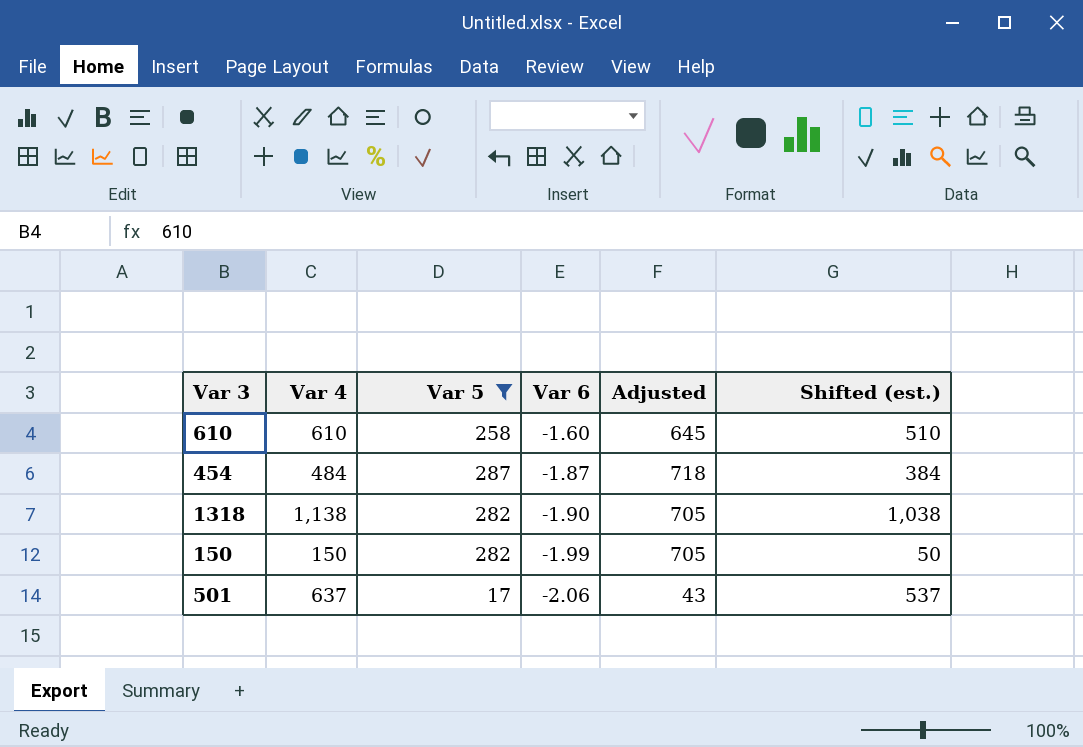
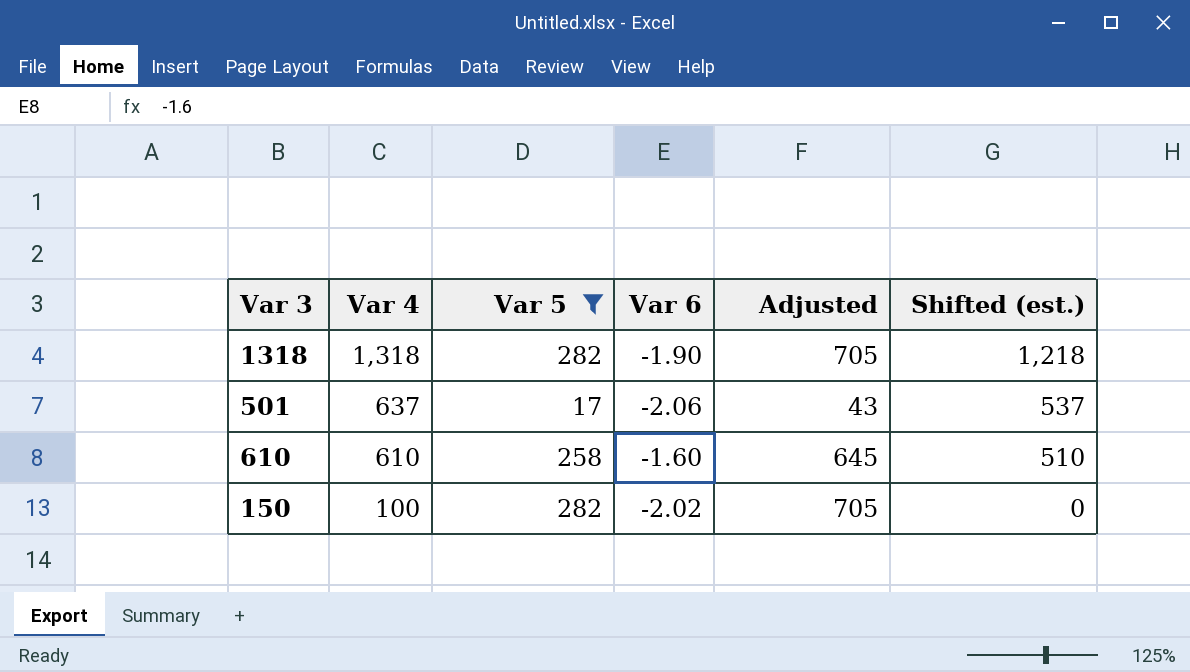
row order: Var 6 descending -> Var 4 descending
row 454: 484 | 287 | -1.87 | 718 | 384 -> none
1318 | Var 4: 1,138 -> 1,318
1318 | Shifted (est.): 1,038 -> 1,218
150 | Var 4: 150 -> 100
150 | Var 6: -1.99 -> -2.02
150 | Shifted (est.): 50 -> 0

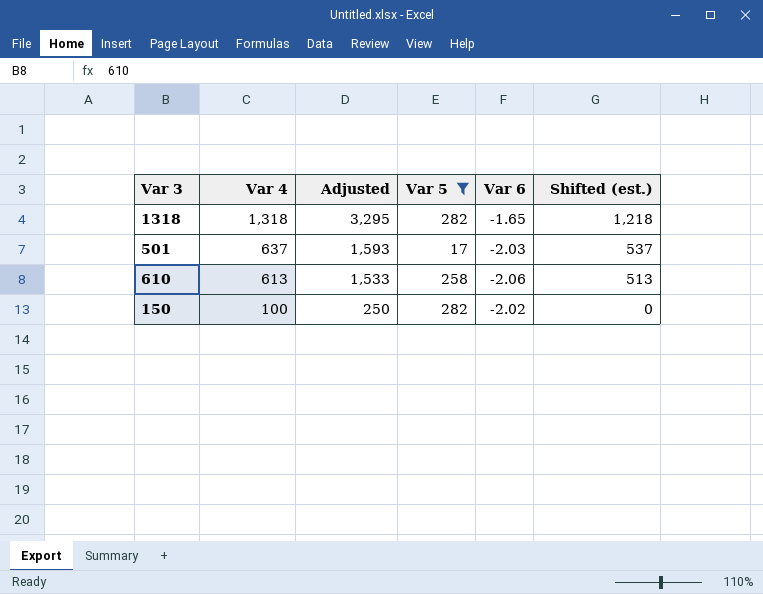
column Adjusted | formula: [Var 5] * 2.5 -> [Var 4] * 2.5
column Adjusted | position: 5 -> 3
1318 | Var 6: -1.90 -> -1.65
501 | Var 6: -2.06 -> -2.03
610 | Var 4: 610 -> 613
610 | Var 6: -1.60 -> -2.06
610 | Shifted (est.): 510 -> 513

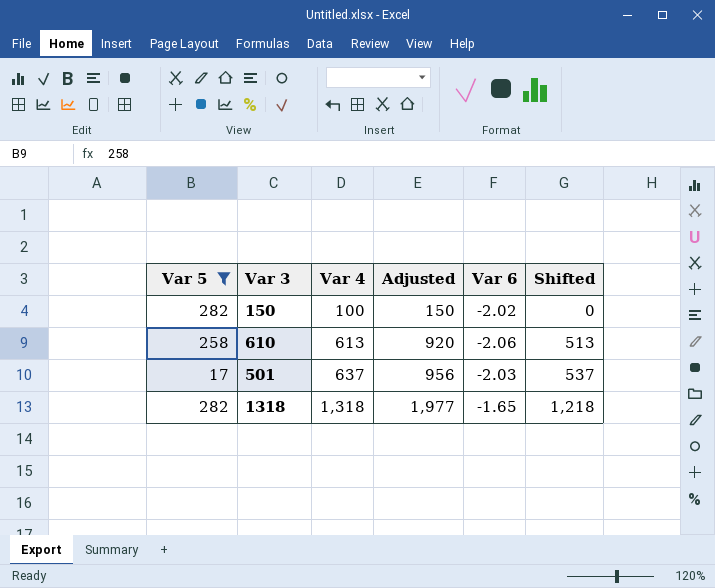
row order: Var 4 descending -> Var 4 ascending
column Var 5 | position: 4 -> 1
column Adjusted | formula: [Var 4] * 2.5 -> [Var 4] * 1.5
column name: Shifted (est.) -> Shifted

